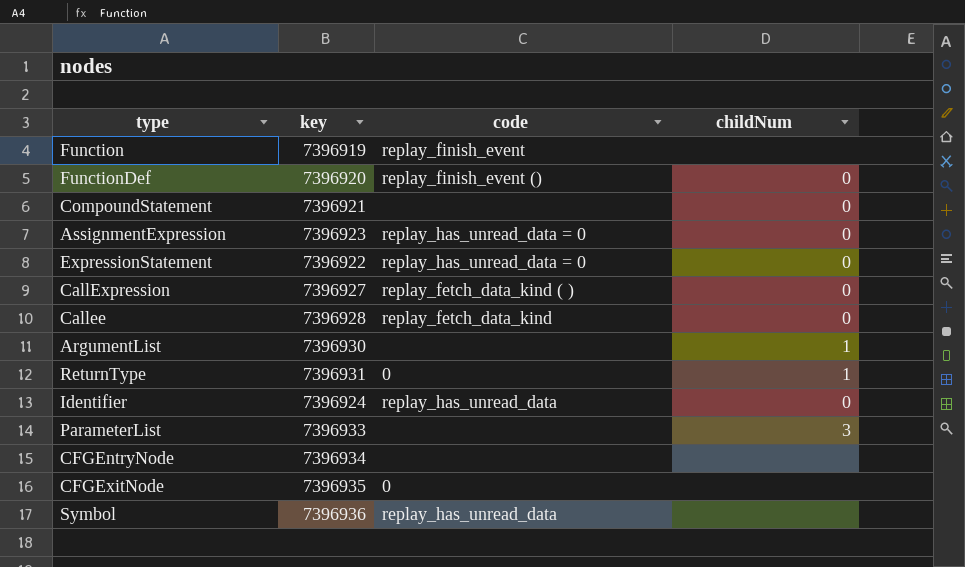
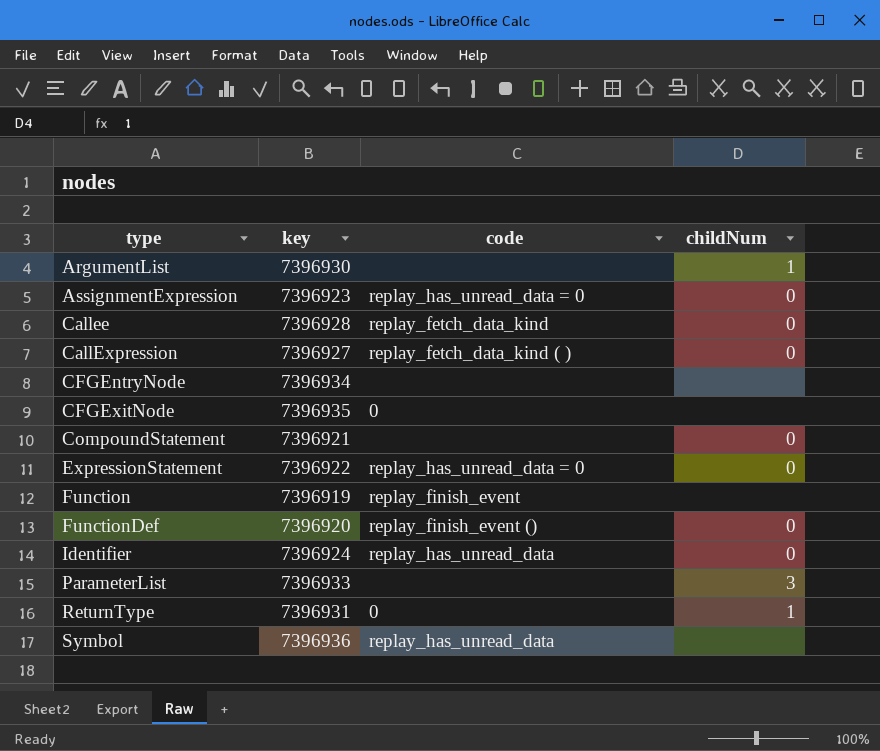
row order: none -> type ascending

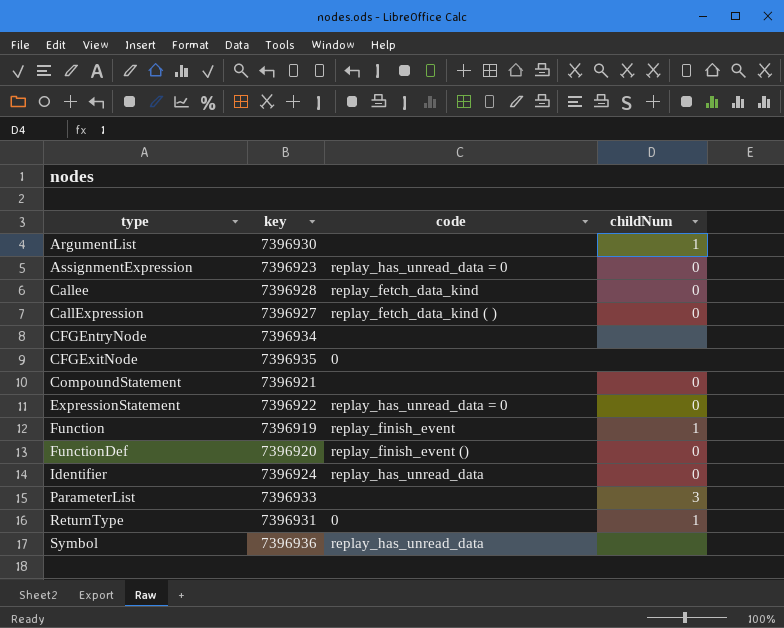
Function | childNum: none -> 1

